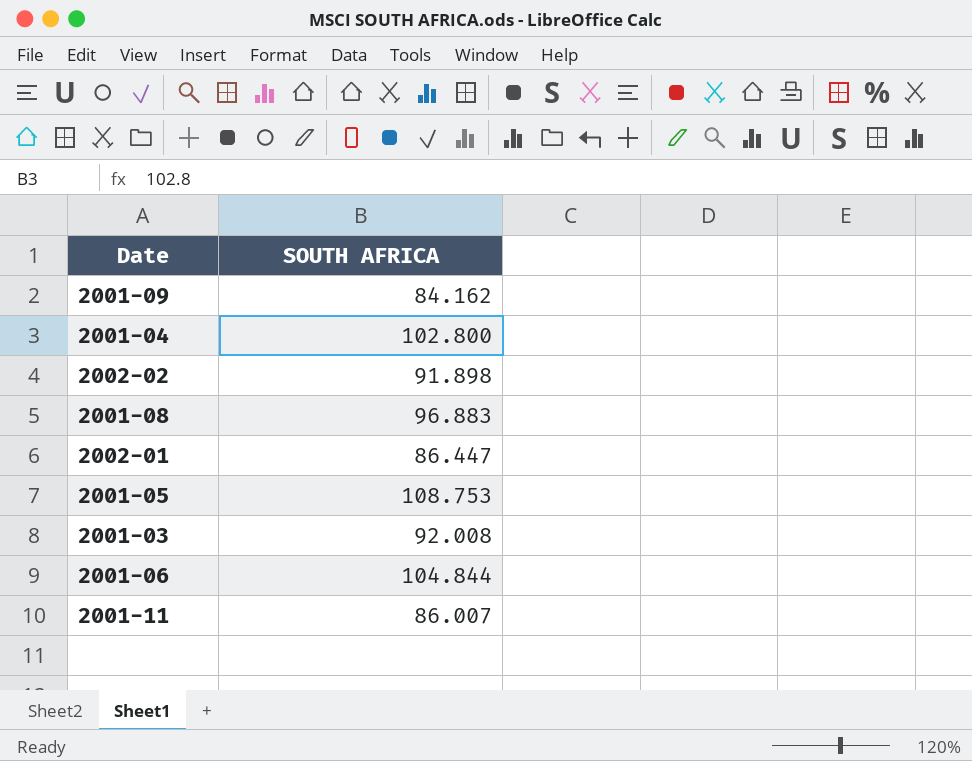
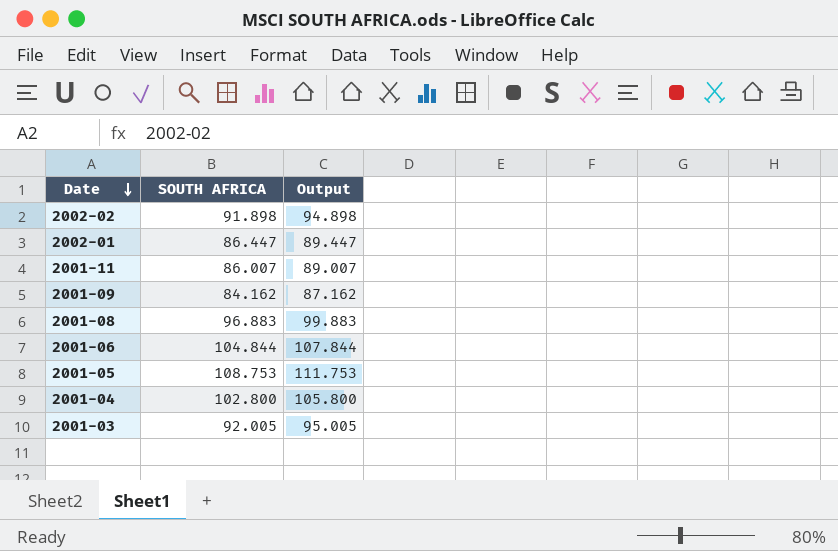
row order: none -> Date descending
column Output | formula: none -> [SOUTH AFRICA] + 3
2001-03 | SOUTH AFRICA: 92.008 -> 92.005

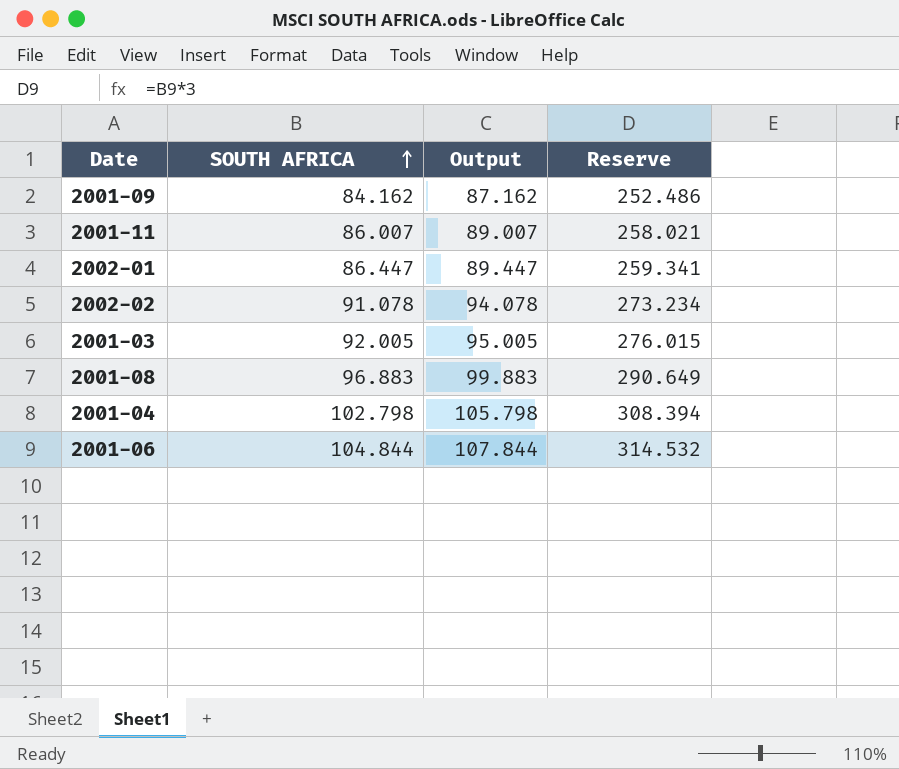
row order: Date descending -> SOUTH AFRICA ascending
column Reserve | formula: none -> [SOUTH AFRICA] * 3
row 2001-05: 108.753 | 111.753 -> none
2002-02 | SOUTH AFRICA: 91.898 -> 91.078
2002-02 | Output: 94.898 -> 94.078
2001-04 | SOUTH AFRICA: 102.800 -> 102.798
2001-04 | Output: 105.800 -> 105.798

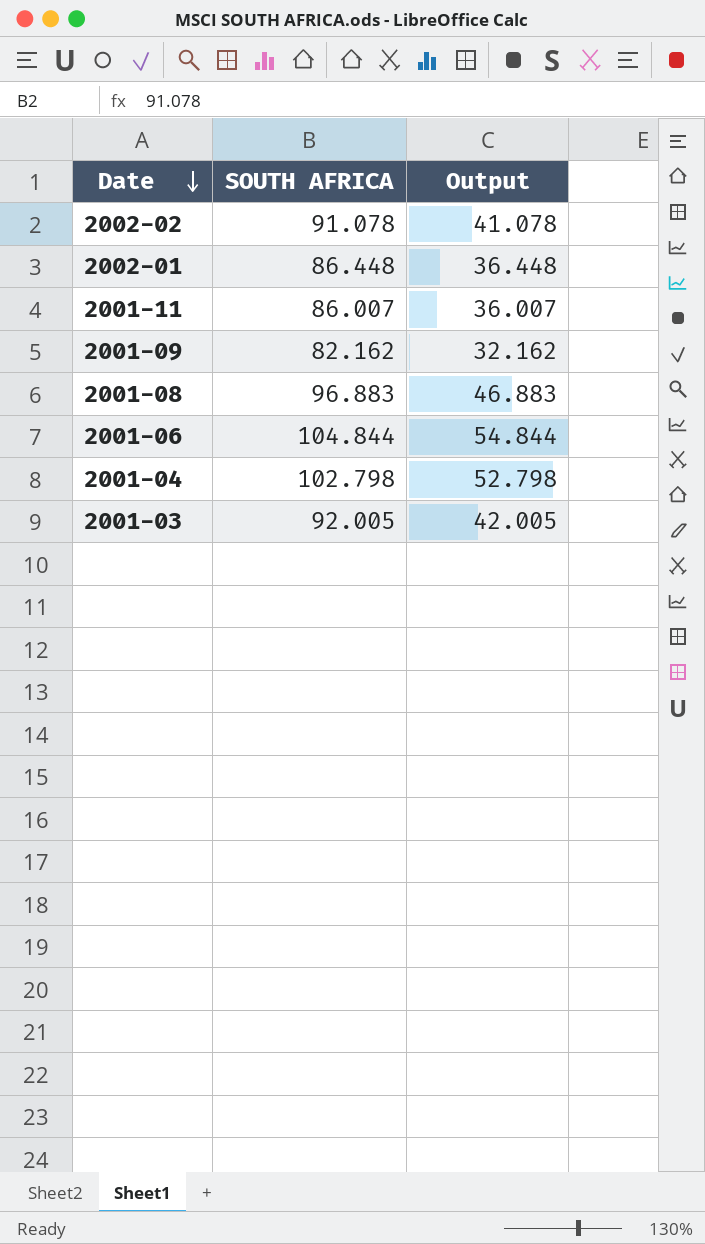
row order: SOUTH AFRICA ascending -> Date descending
column Reserve | formula: [SOUTH AFRICA] * 3 -> none
column Output | formula: [SOUTH AFRICA] + 3 -> [SOUTH AFRICA] - 50
2002-01 | SOUTH AFRICA: 86.447 -> 86.448
2001-09 | SOUTH AFRICA: 84.162 -> 82.162

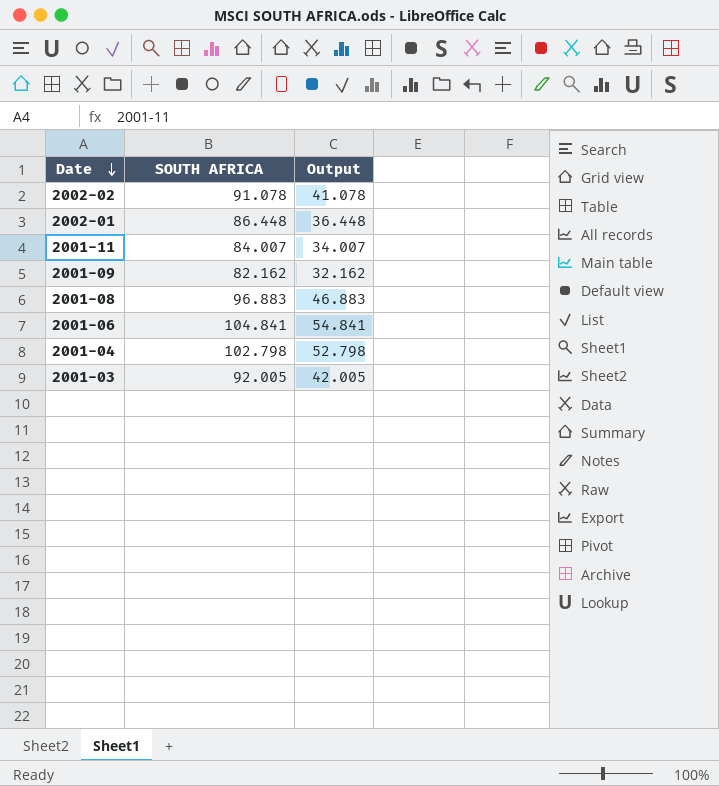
2001-11 | SOUTH AFRICA: 86.007 -> 84.007
2001-11 | Output: 36.007 -> 34.007
2001-06 | SOUTH AFRICA: 104.844 -> 104.841
2001-06 | Output: 54.844 -> 54.841

